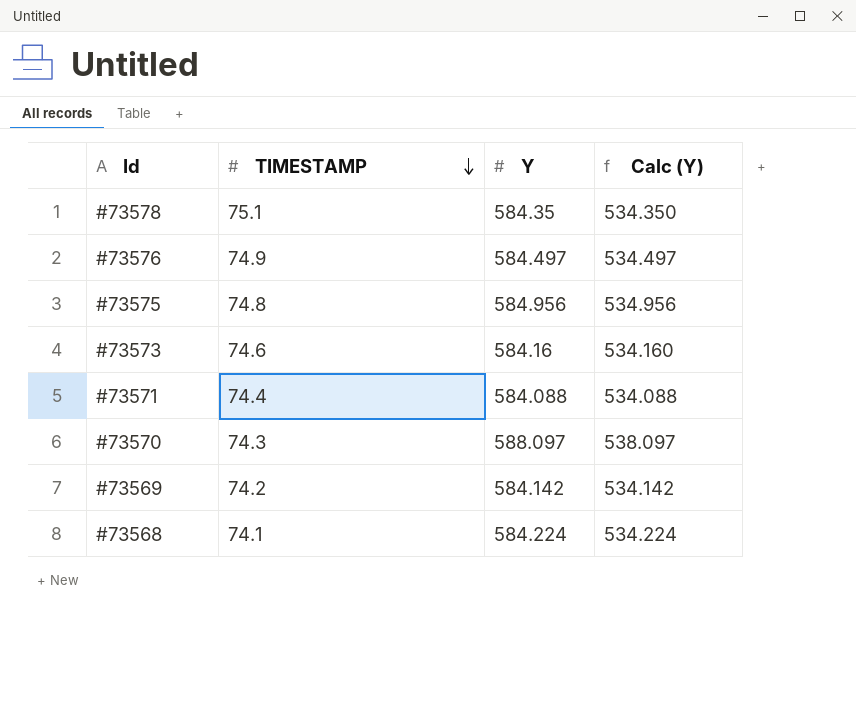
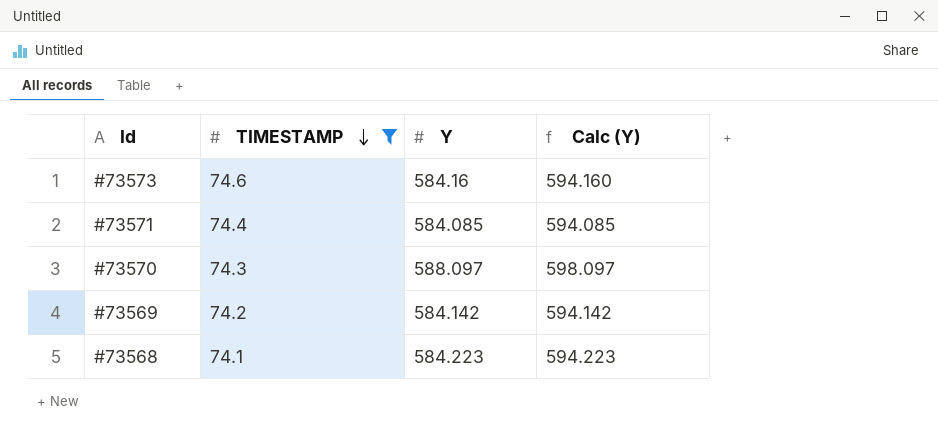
filter: none -> TIMESTAMP <= 74.6
column Calc (Y) | formula: [Y] - 50 -> [Y] + 10
#73571 | Y: 584.088 -> 584.085
#73568 | Y: 584.224 -> 584.223

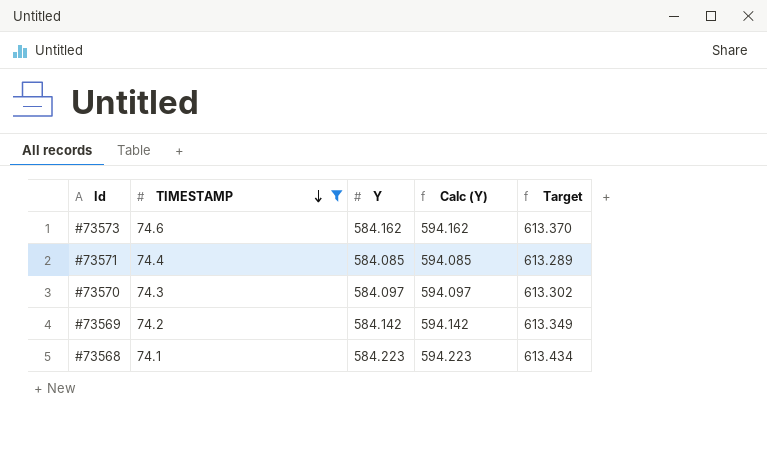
column Target | formula: none -> [Y] * 1.05
#73573 | Y: 584.16 -> 584.162
#73573 | Calc (Y): 594.160 -> 594.162
#73570 | Y: 588.097 -> 584.097
#73570 | Calc (Y): 598.097 -> 594.097

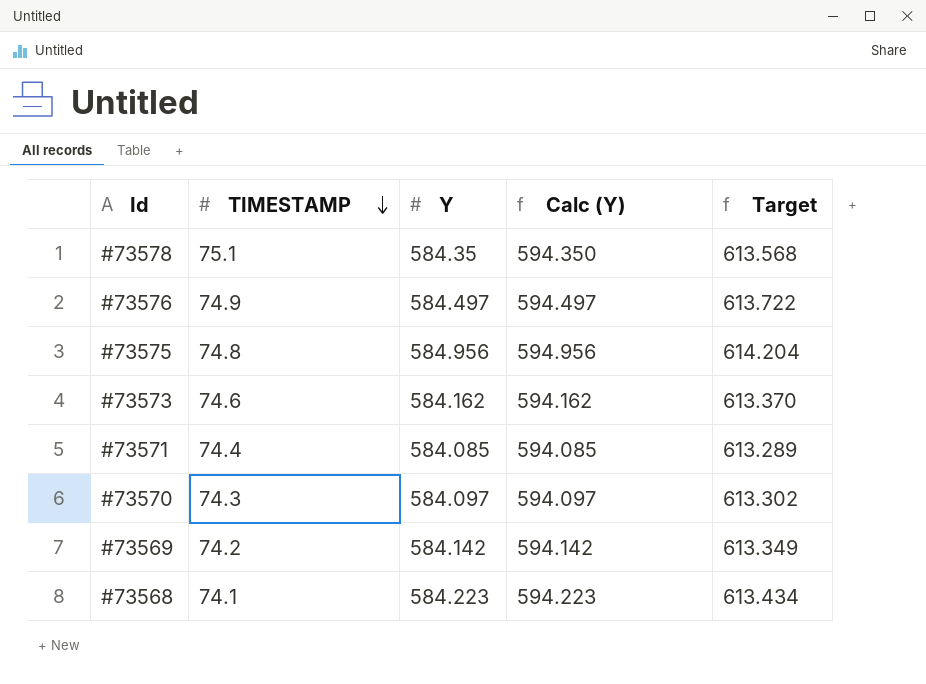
filter: TIMESTAMP <= 74.6 -> none

